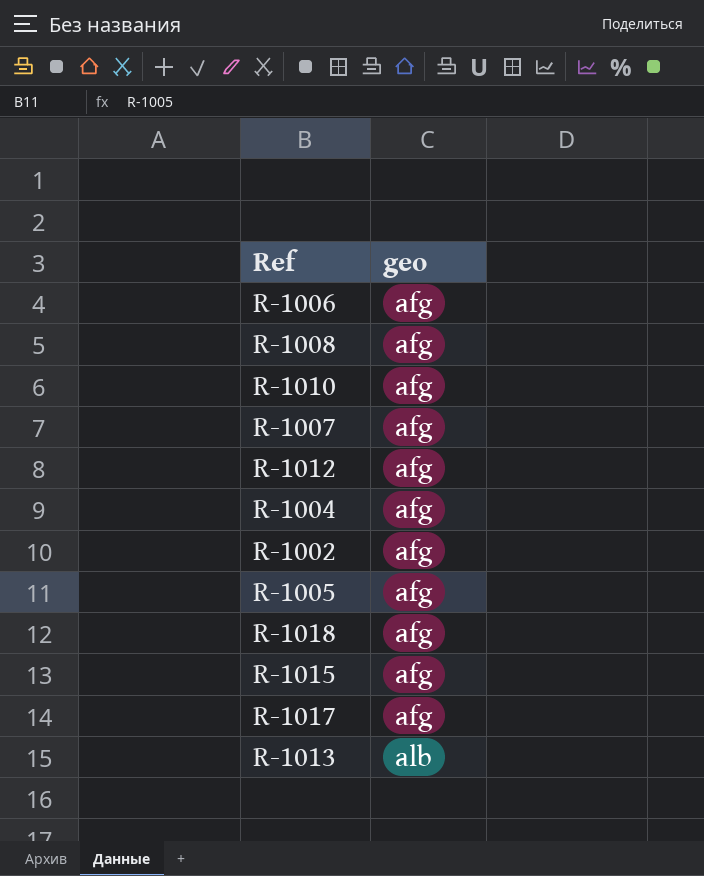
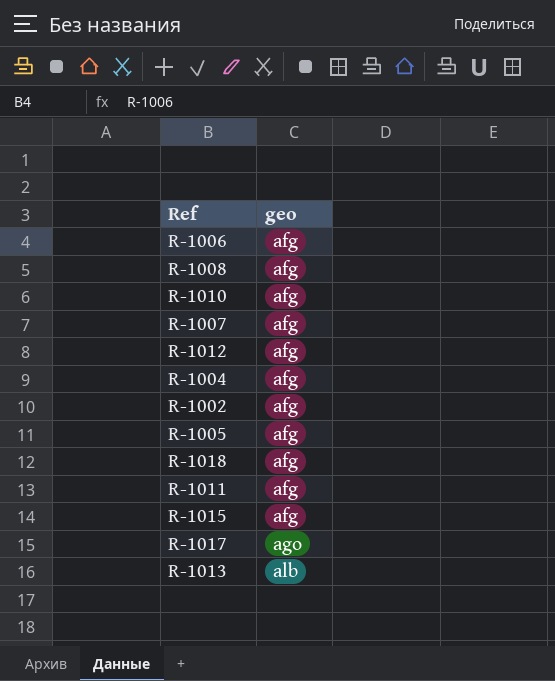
row R-1011: none -> afg
R-1017 | geo: afg -> ago

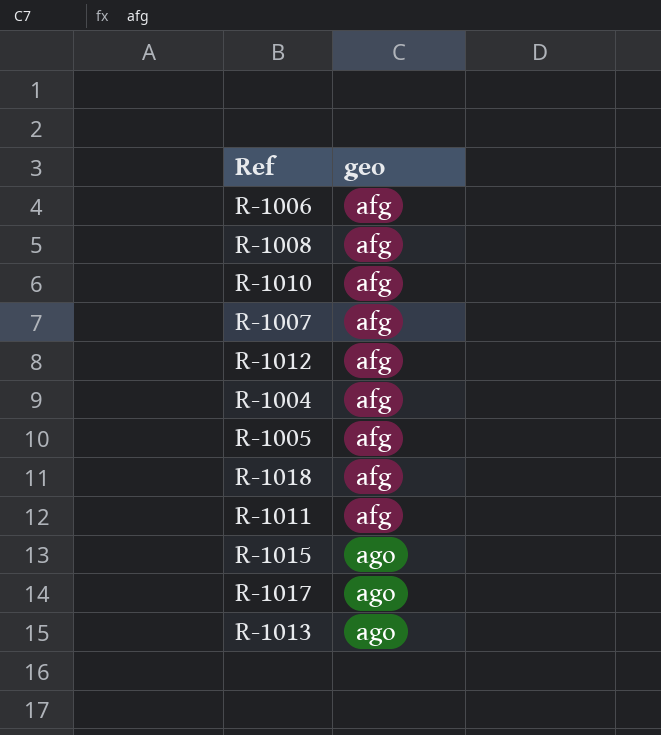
row R-1002: afg -> none
R-1015 | geo: afg -> ago
R-1013 | geo: alb -> ago

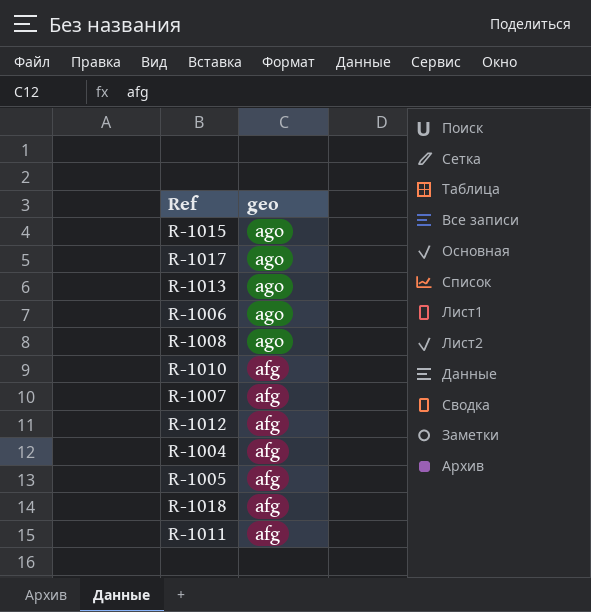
row order: geo ascending -> geo descending
R-1006 | geo: afg -> ago
R-1008 | geo: afg -> ago

